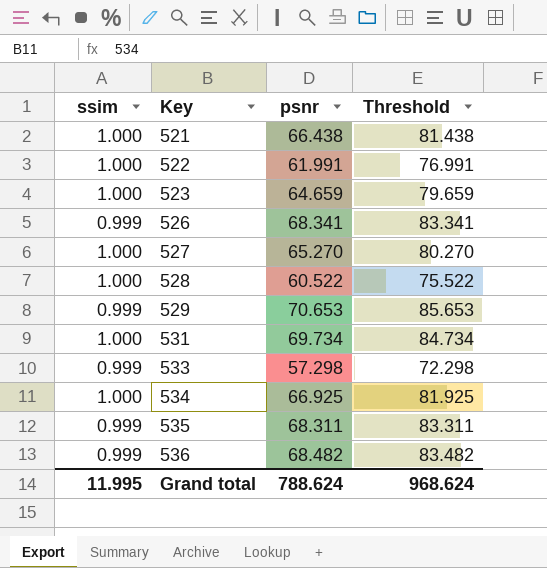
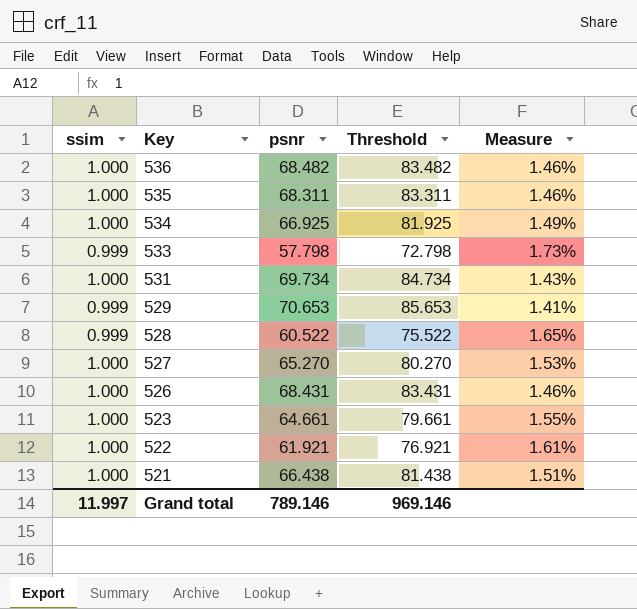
row order: Key ascending -> Key descending
column Measure | formula: none -> [ssim] / [psnr]
536 | ssim: 0.999 -> 1.000
535 | ssim: 0.999 -> 1.000
533 | psnr: 57.298 -> 57.798
533 | Threshold: 72.298 -> 72.798
528 | ssim: 1.000 -> 0.999
526 | ssim: 0.999 -> 1.000
526 | psnr: 68.341 -> 68.431
526 | Threshold: 83.341 -> 83.431
523 | psnr: 64.659 -> 64.661
523 | Threshold: 79.659 -> 79.661
522 | psnr: 61.991 -> 61.921
522 | Threshold: 76.991 -> 76.921
Grand total | ssim: 11.995 -> 11.997
Grand total | psnr: 788.624 -> 789.146
Grand total | Threshold: 968.624 -> 969.146

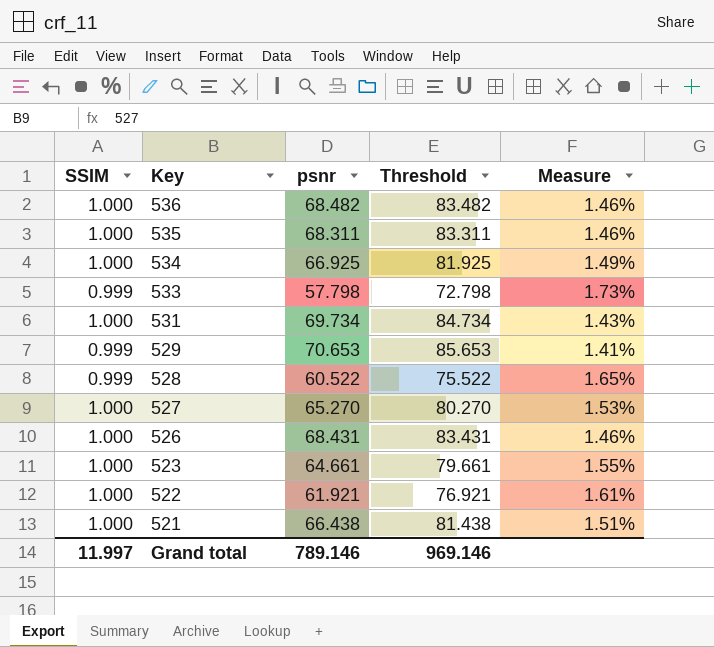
column name: ssim -> SSIM

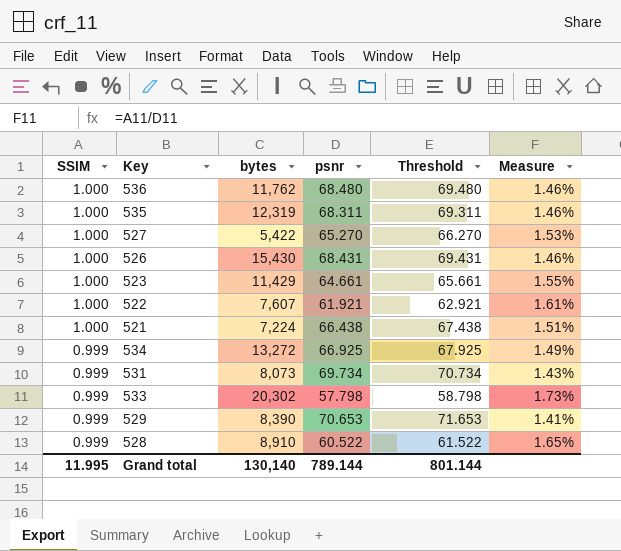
row order: Key descending -> SSIM descending
column bytes | position: none -> 3
column Threshold | formula: [psnr] + 15 -> [psnr] + 1
536 | psnr: 68.482 -> 68.480
534 | SSIM: 1.000 -> 0.999
531 | SSIM: 1.000 -> 0.999
Grand total | SSIM: 11.997 -> 11.995
Grand total | psnr: 789.146 -> 789.144
Grand total | Threshold: 969.146 -> 801.144

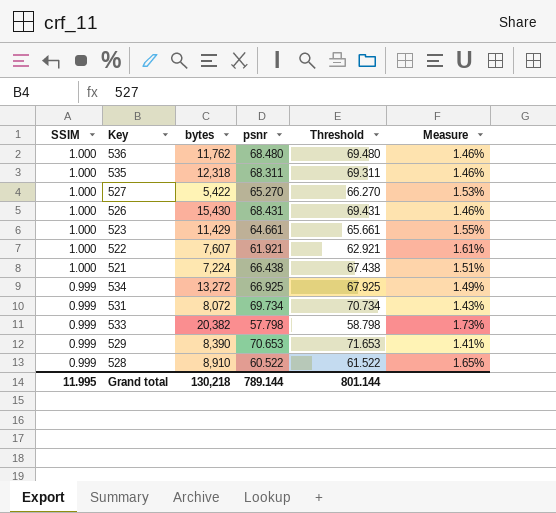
535 | bytes: 12,319 -> 12,318
531 | bytes: 8,073 -> 8,072
533 | bytes: 20,302 -> 20,382
Grand total | bytes: 130,140 -> 130,218

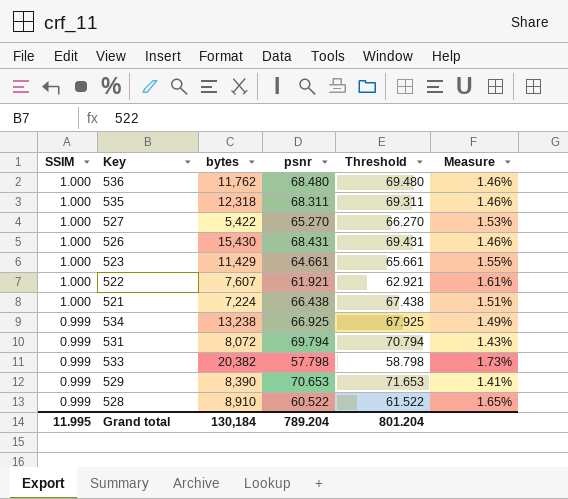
534 | bytes: 13,272 -> 13,238
531 | psnr: 69.734 -> 69.794
531 | Threshold: 70.734 -> 70.794
Grand total | bytes: 130,218 -> 130,184
Grand total | psnr: 789.144 -> 789.204
Grand total | Threshold: 801.144 -> 801.204

